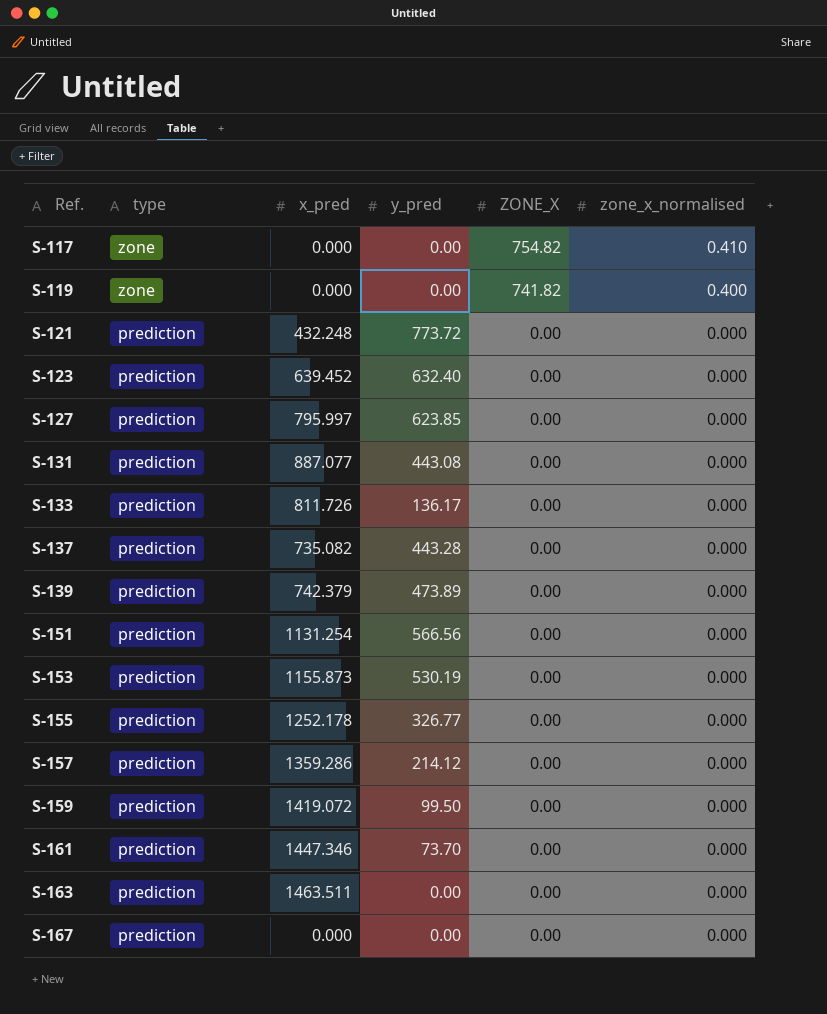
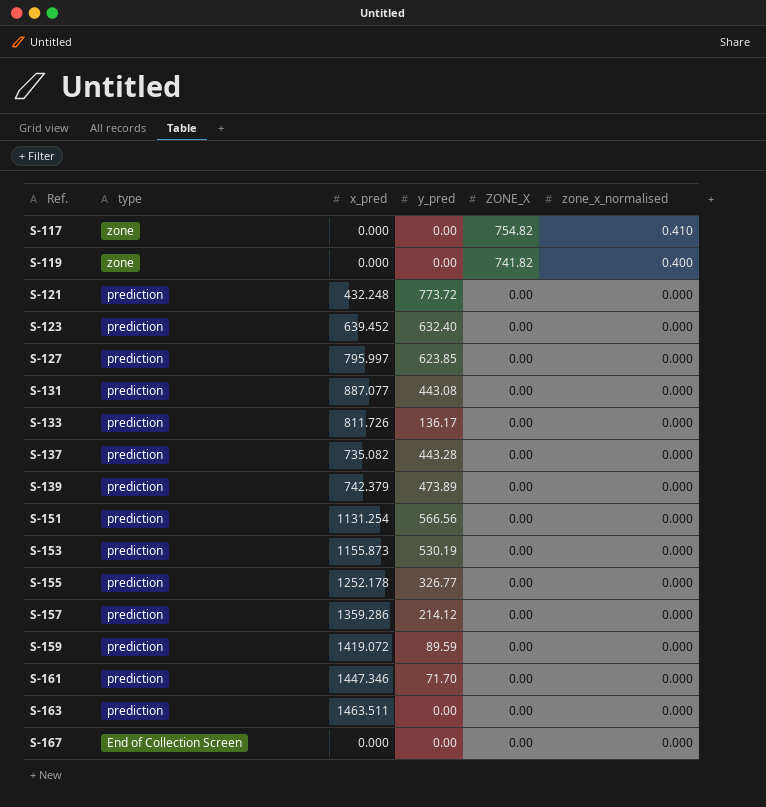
S-159 | y_pred: 99.50 -> 89.59
S-161 | y_pred: 73.70 -> 71.70
S-167 | type: prediction -> End of Collection Screen

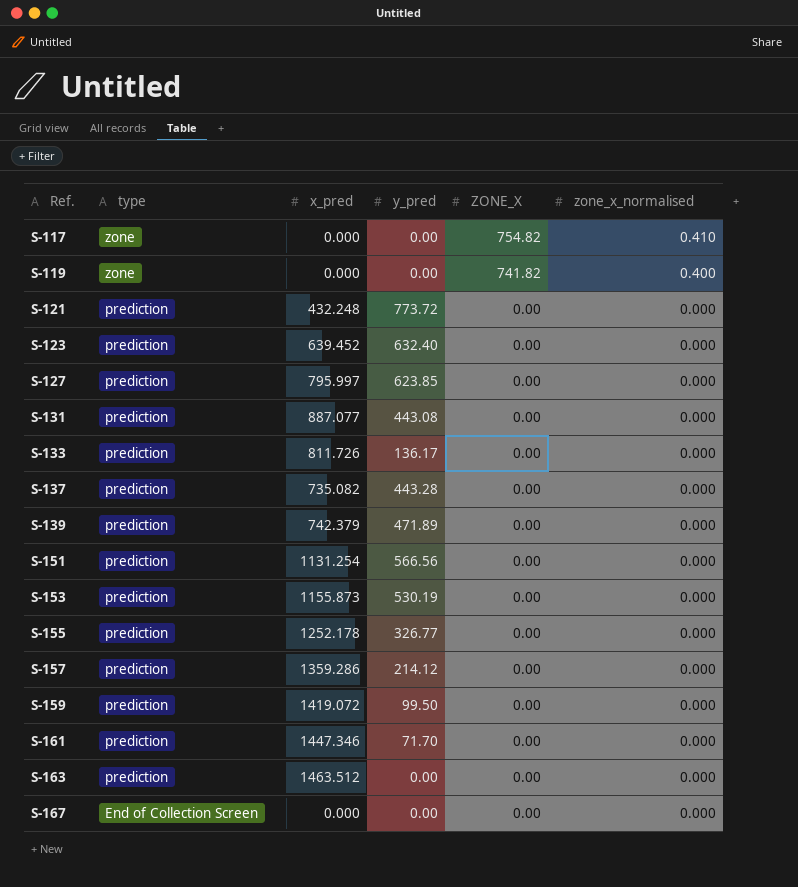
S-139 | y_pred: 473.89 -> 471.89
S-159 | y_pred: 89.59 -> 99.50
S-163 | x_pred: 1463.511 -> 1463.512

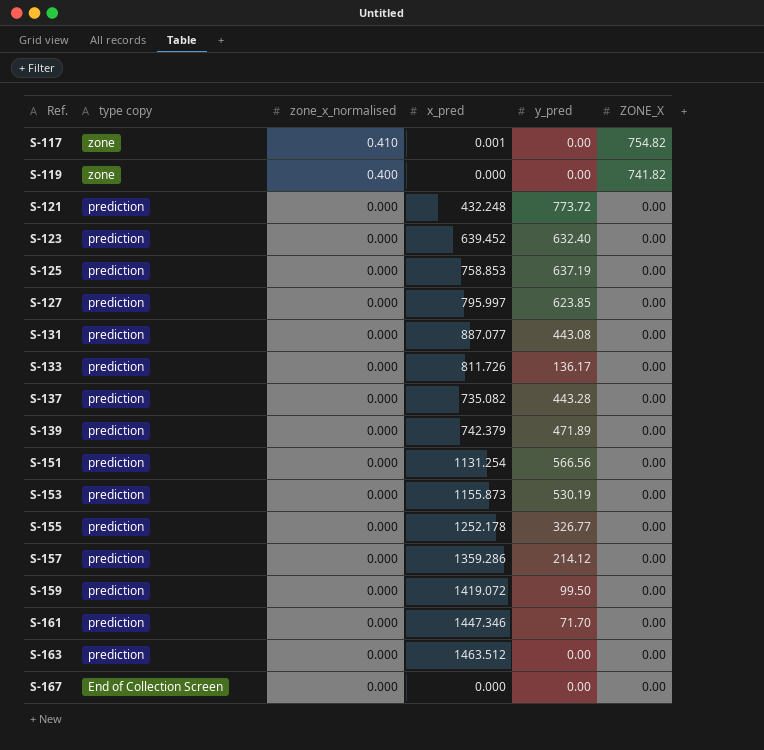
column name: type -> type copy
column zone_x_normalised | position: 6 -> 3
S-117 | x_pred: 0.000 -> 0.001
row S-125: none -> prediction | 0.000 | 758.853 | 637.19 | 0.00

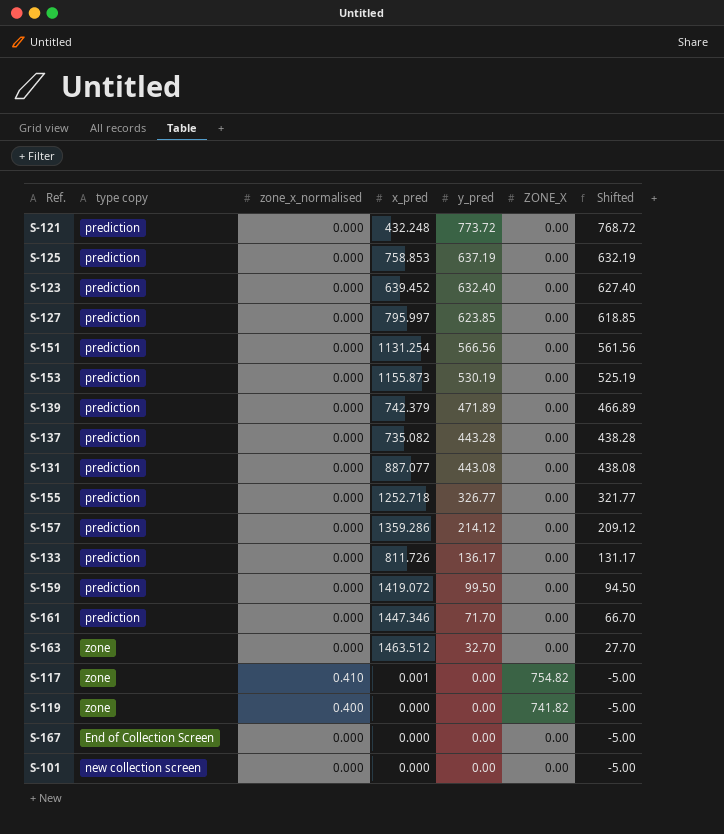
row order: Ref. ascending -> y_pred descending
column Shifted | formula: none -> [y_pred] - 5
S-155 | x_pred: 1252.178 -> 1252.718
S-163 | type copy: prediction -> zone
S-163 | y_pred: 0.00 -> 32.70
row S-101: none -> new collection screen | 0.000 | 0.000 | 0.00 | 0.00 | -5.00

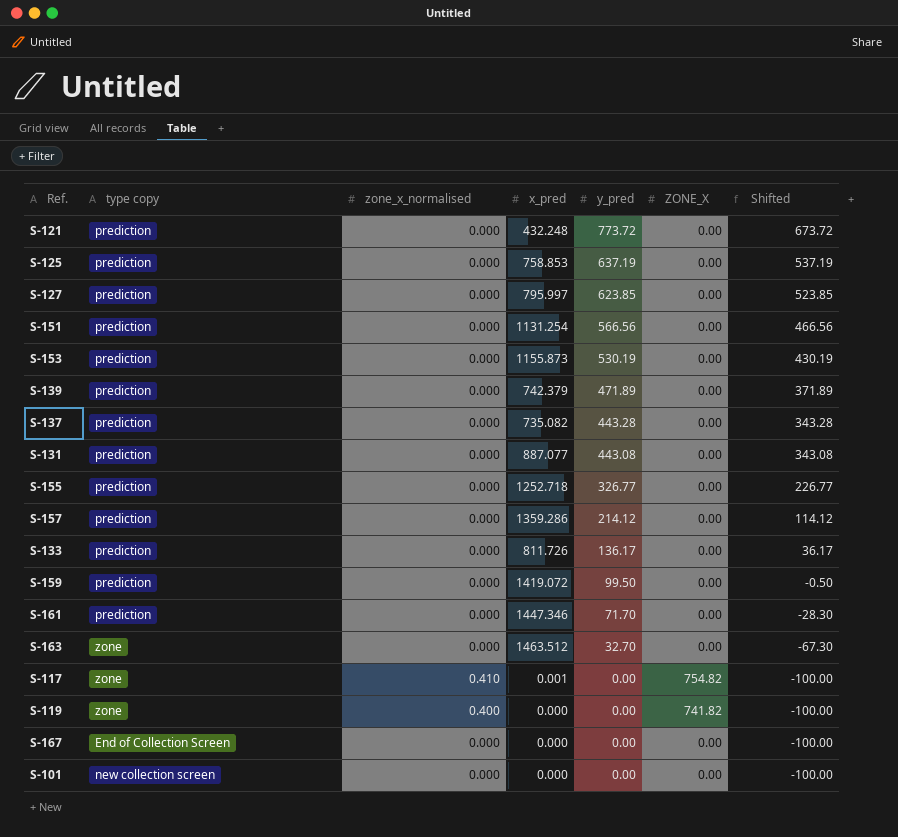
column Shifted | formula: [y_pred] - 5 -> [y_pred] - 100
row S-123: prediction | 0.000 | 639.452 | 632.40 | 0.00 | 627.40 -> none

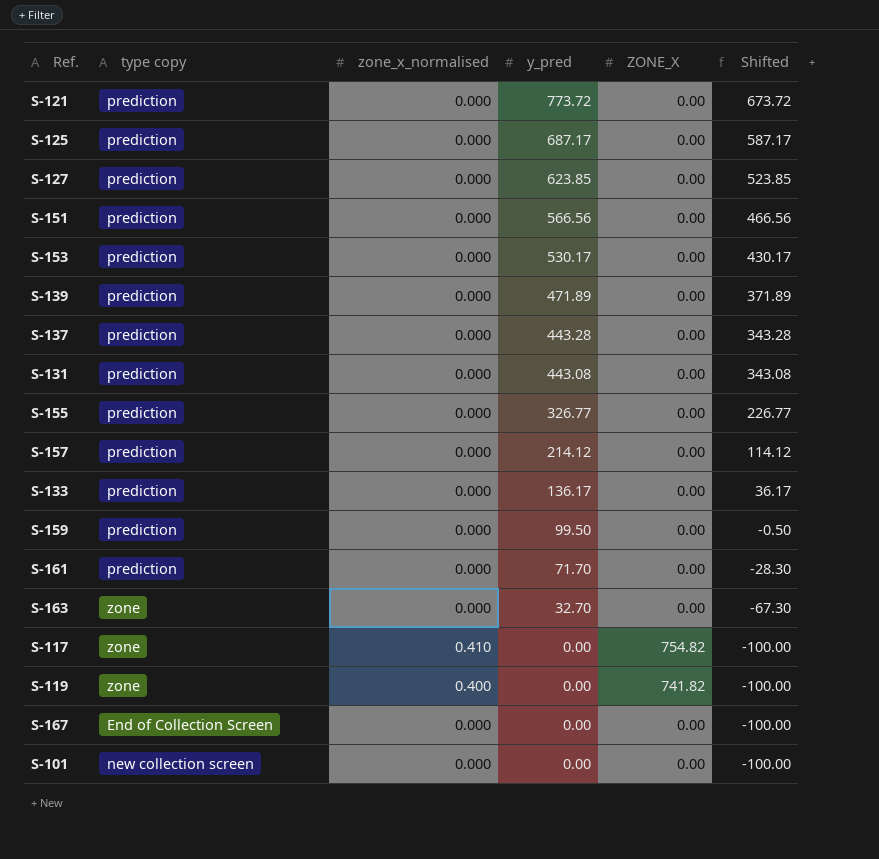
column x_pred | position: 4 -> none
S-125 | y_pred: 637.19 -> 687.17
S-125 | Shifted: 537.19 -> 587.17
S-153 | y_pred: 530.19 -> 530.17
S-153 | Shifted: 430.19 -> 430.17

